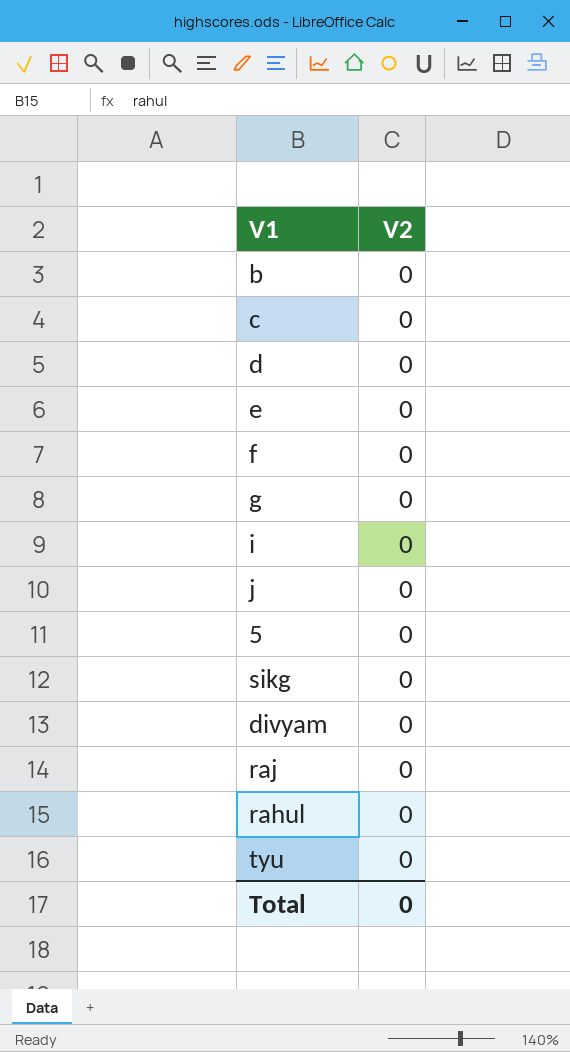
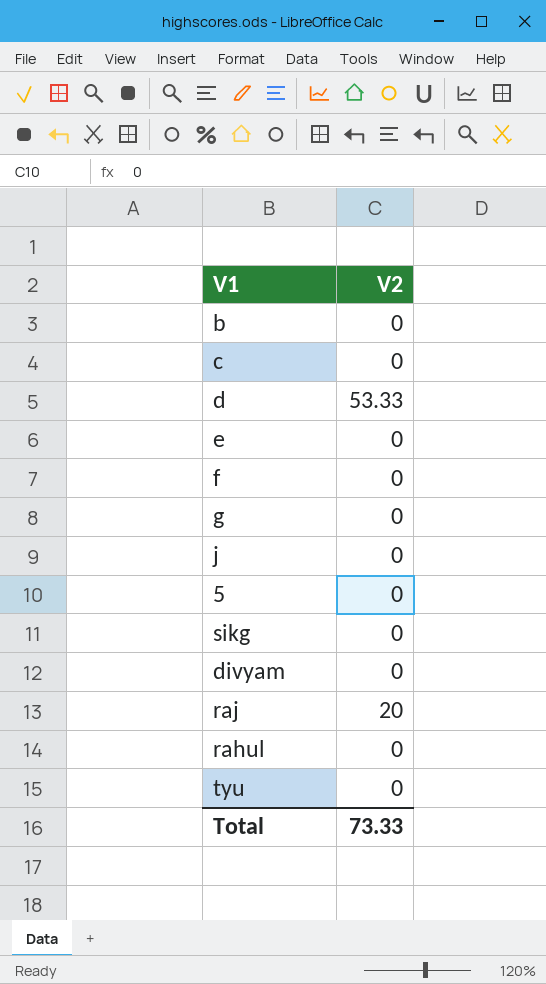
row i: 0 -> none
d | V2: 0 -> 53.33
raj | V2: 0 -> 20
Total | V2: 0 -> 73.33

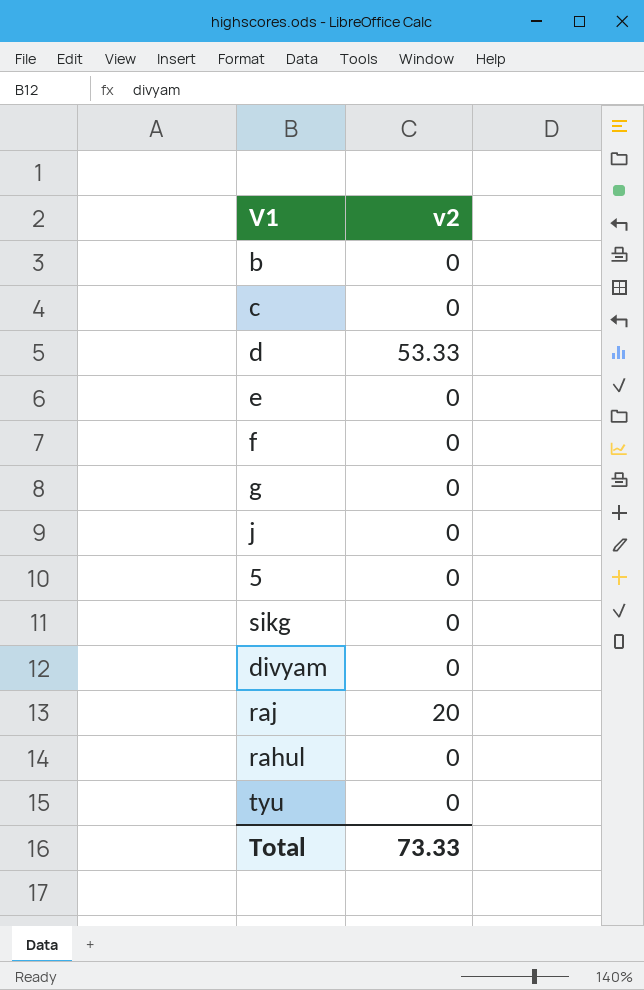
column name: V2 -> v2

